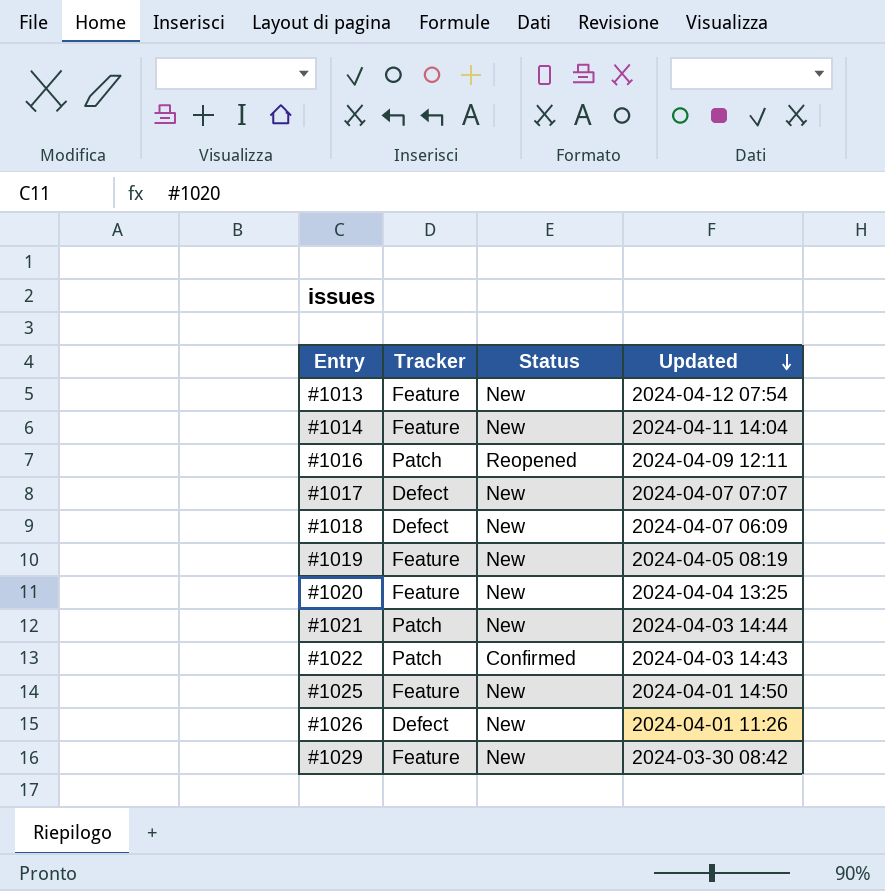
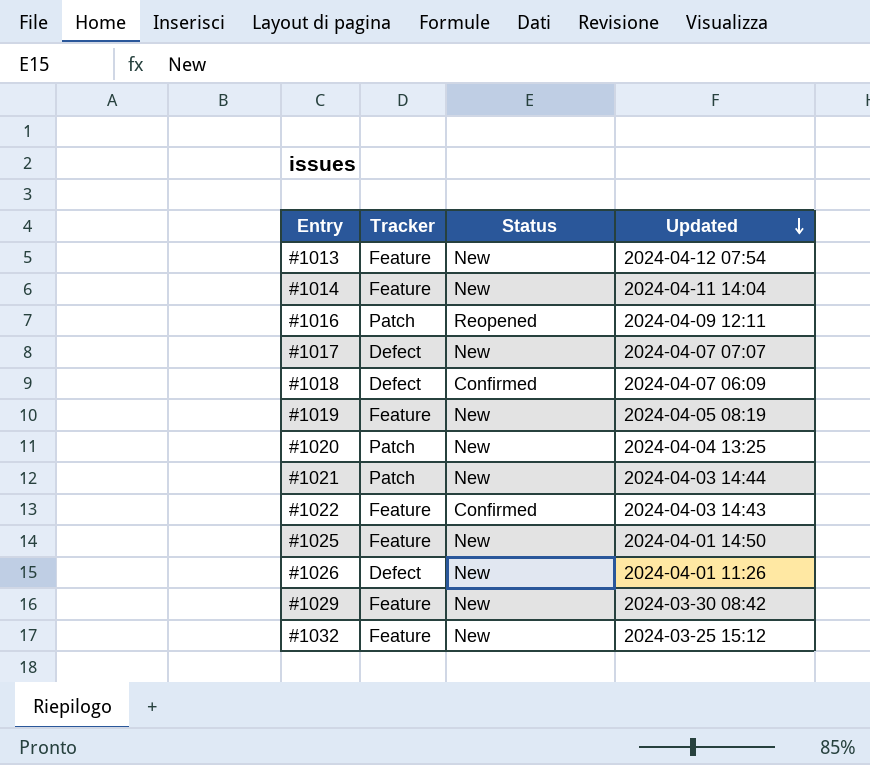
#1018 | Status: New -> Confirmed
#1020 | Tracker: Feature -> Patch
#1022 | Tracker: Patch -> Feature
row #1032: none -> Feature | New | 2024-03-25 15:12

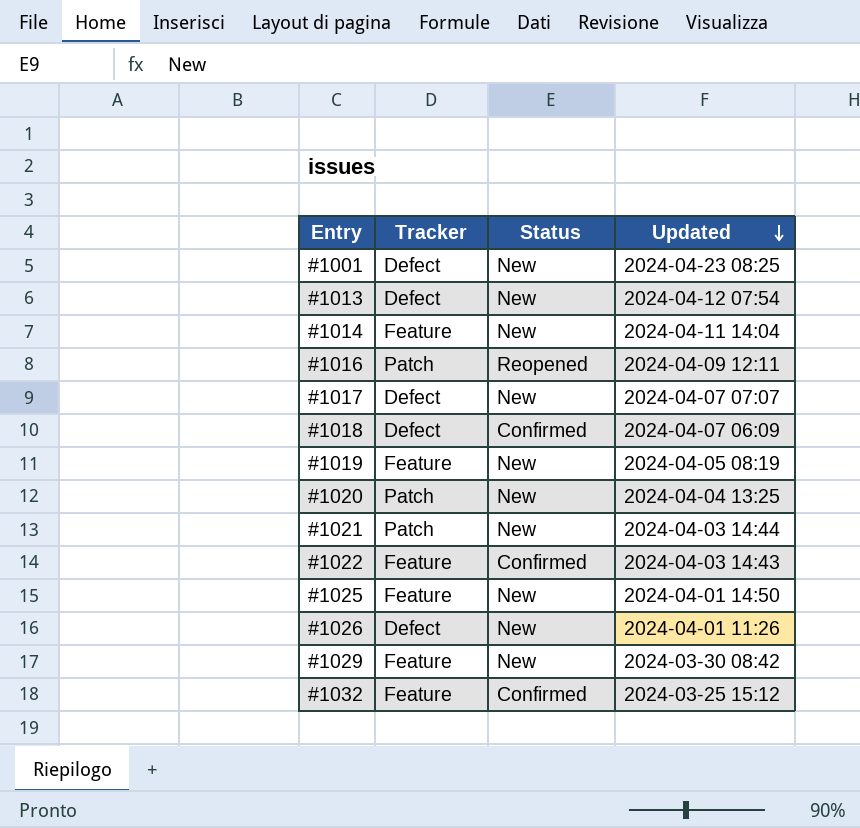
row #1001: none -> Defect | New | 2024-04-23 08:25
#1013 | Tracker: Feature -> Defect
#1032 | Status: New -> Confirmed

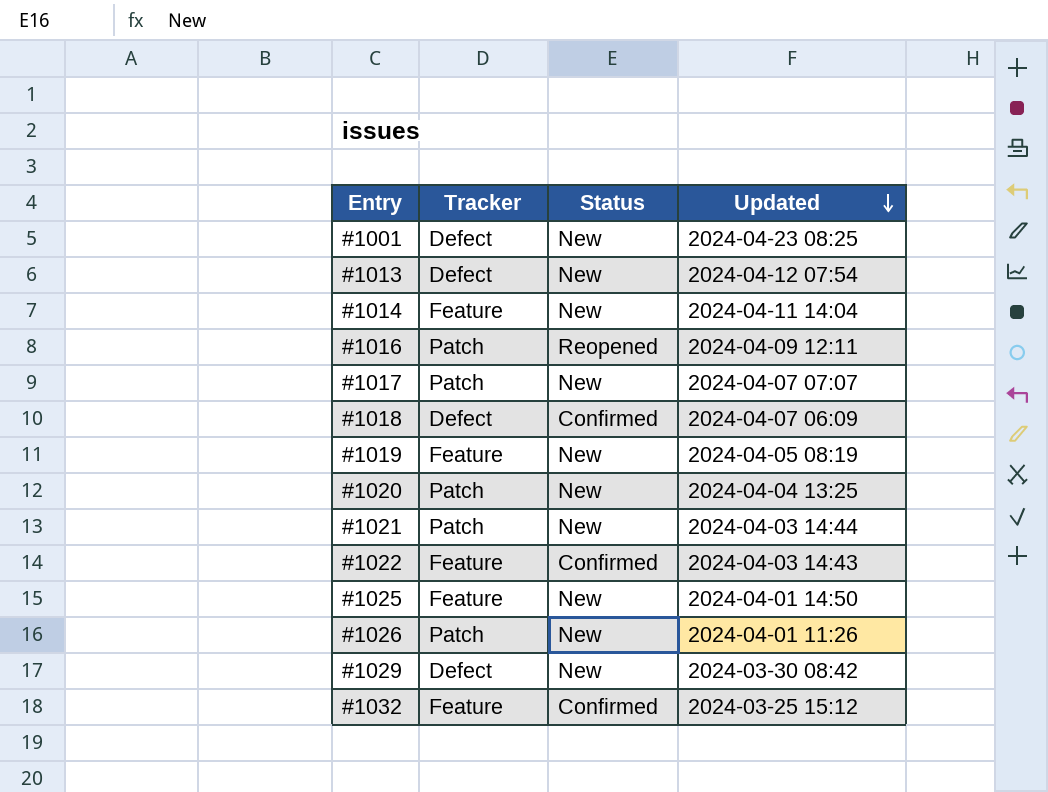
#1017 | Tracker: Defect -> Patch
#1026 | Tracker: Defect -> Patch
#1029 | Tracker: Feature -> Defect

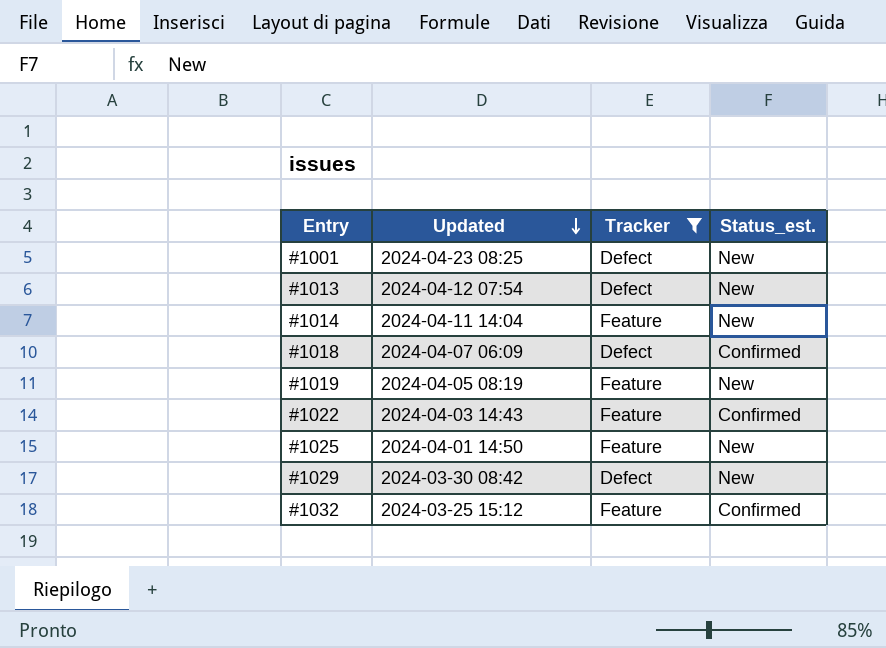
filter: none -> Tracker != Patch
column Updated | position: 4 -> 2
column name: Status -> Status_est.

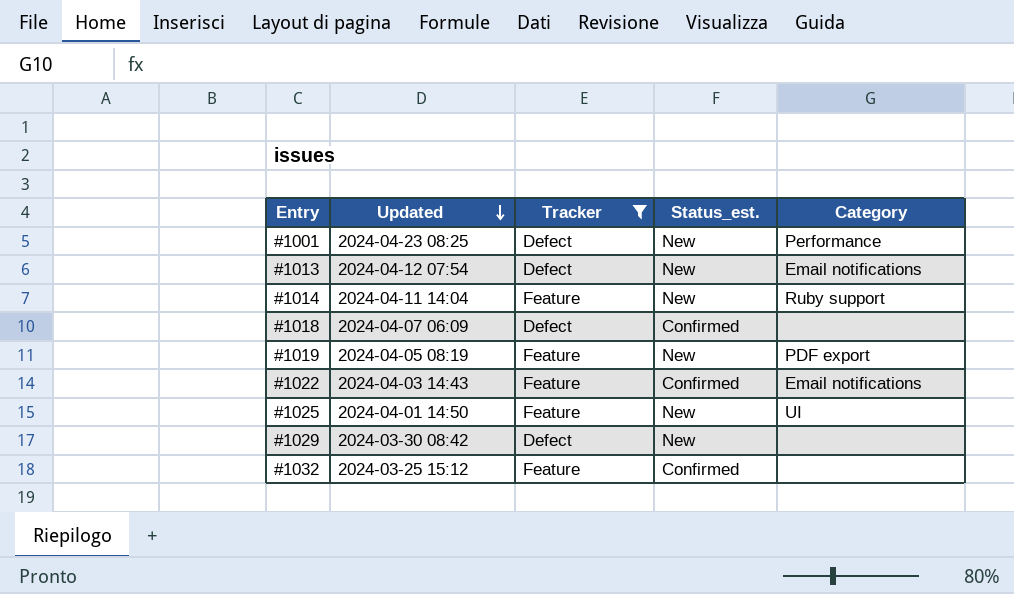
column Category | position: none -> 5

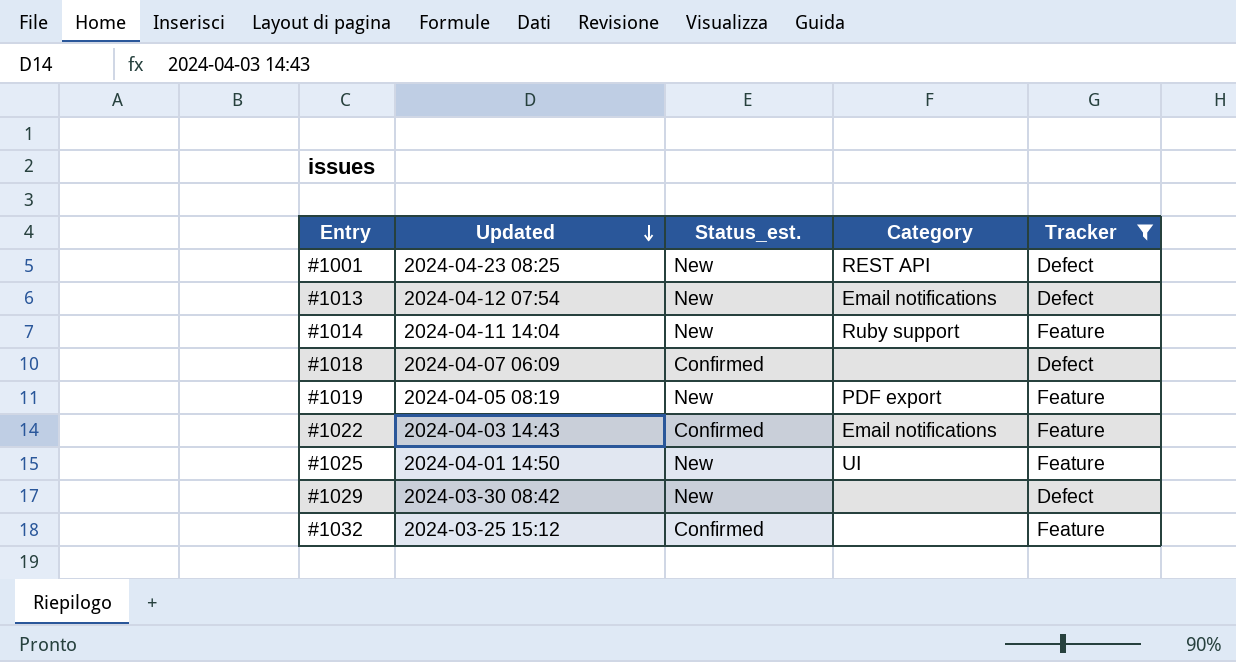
column Tracker | position: 3 -> 5
#1001 | Category: Performance -> REST API

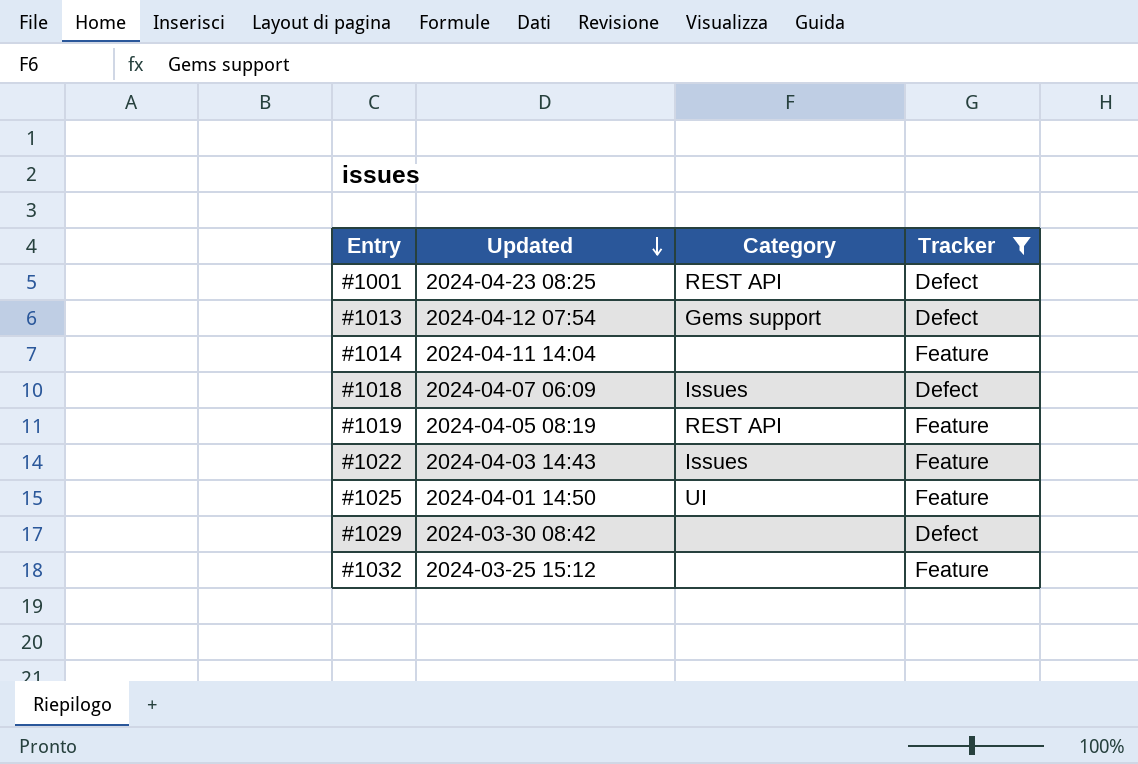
column Status_est. | position: 3 -> none
#1013 | Category: Email notifications -> Gems support
#1014 | Category: Ruby support -> none
#1018 | Category: none -> Issues
#1019 | Category: PDF export -> REST API
#1022 | Category: Email notifications -> Issues

